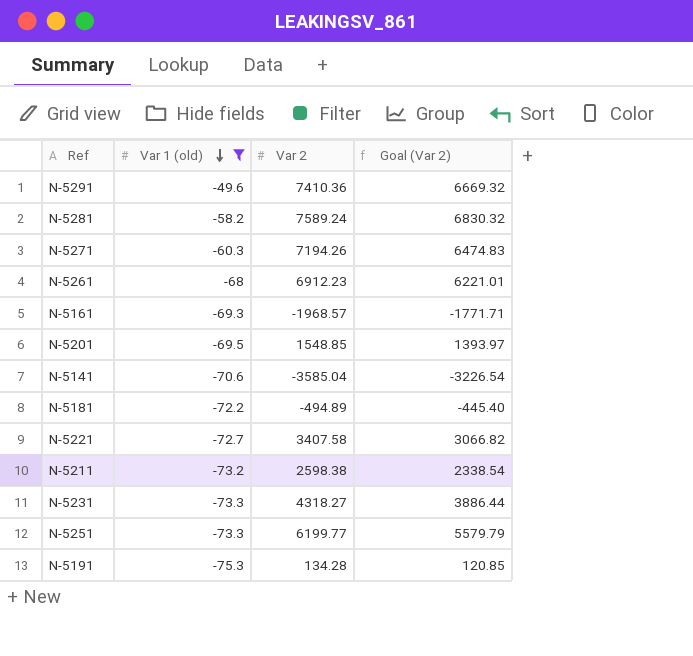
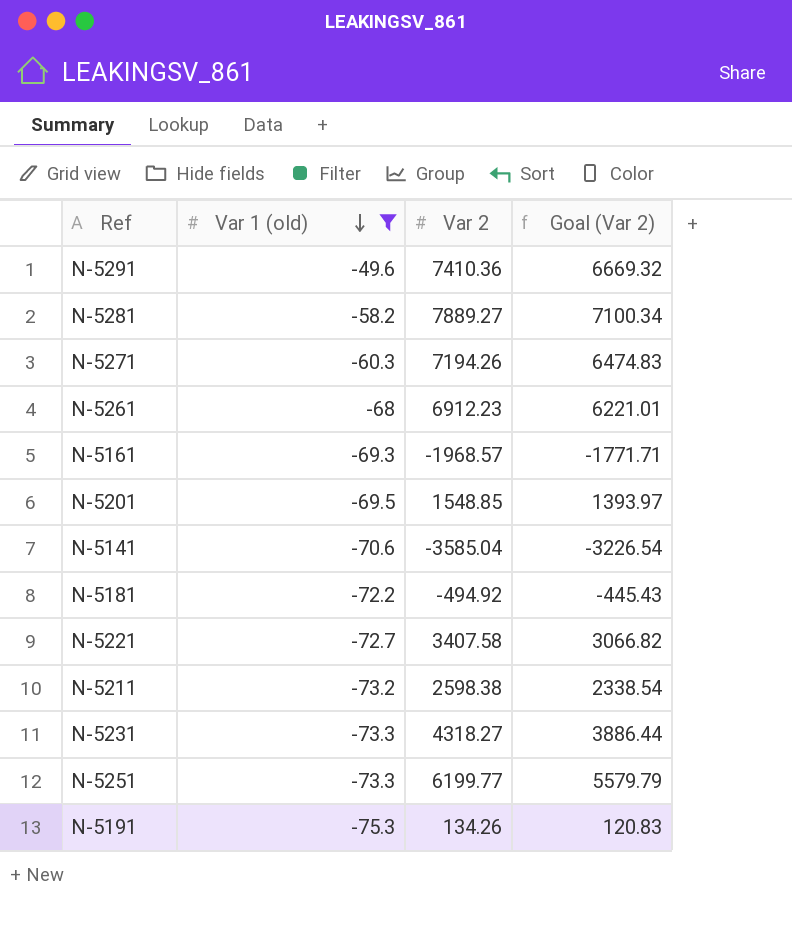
N-5281 | Var 2: 7589.24 -> 7889.27
N-5281 | Goal (Var 2): 6830.32 -> 7100.34
N-5181 | Var 2: -494.89 -> -494.92
N-5181 | Goal (Var 2): -445.40 -> -445.43
N-5191 | Var 2: 134.28 -> 134.26
N-5191 | Goal (Var 2): 120.85 -> 120.83

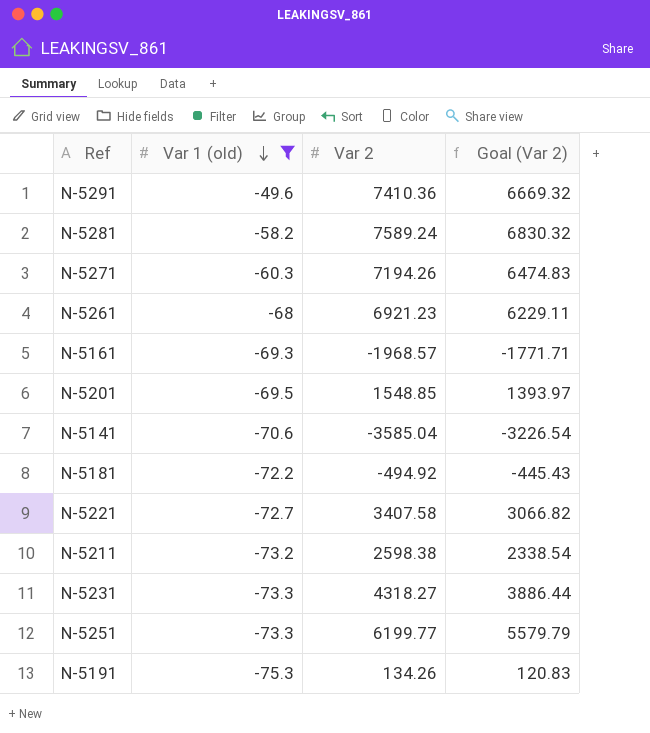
N-5281 | Var 2: 7889.27 -> 7589.24
N-5281 | Goal (Var 2): 7100.34 -> 6830.32
N-5261 | Var 2: 6912.23 -> 6921.23
N-5261 | Goal (Var 2): 6221.01 -> 6229.11

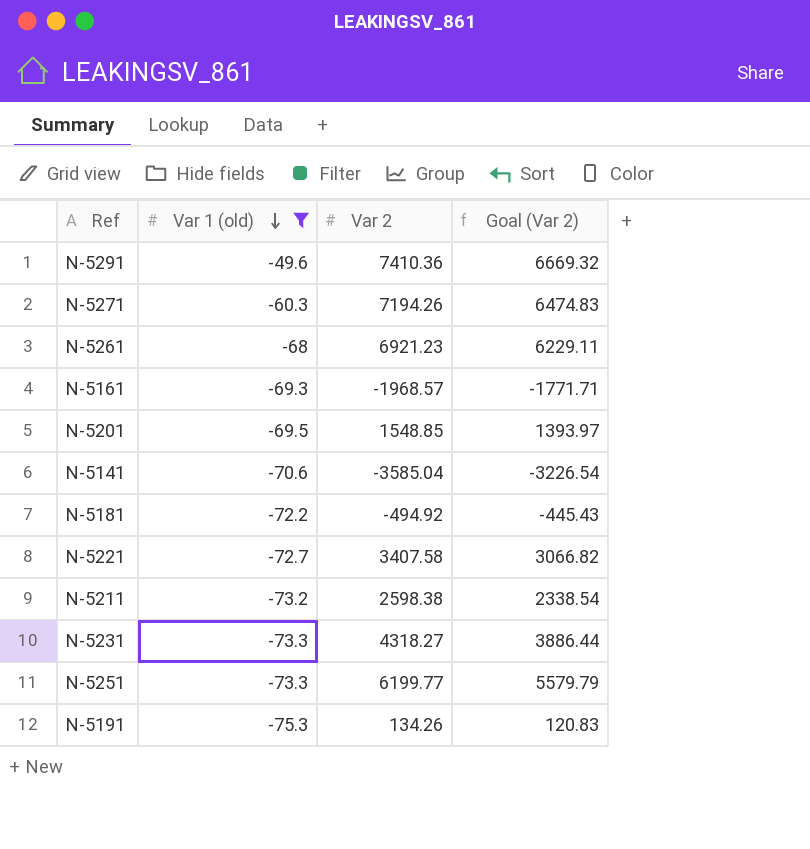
row N-5281: -58.2 | 7589.24 | 6830.32 -> none

